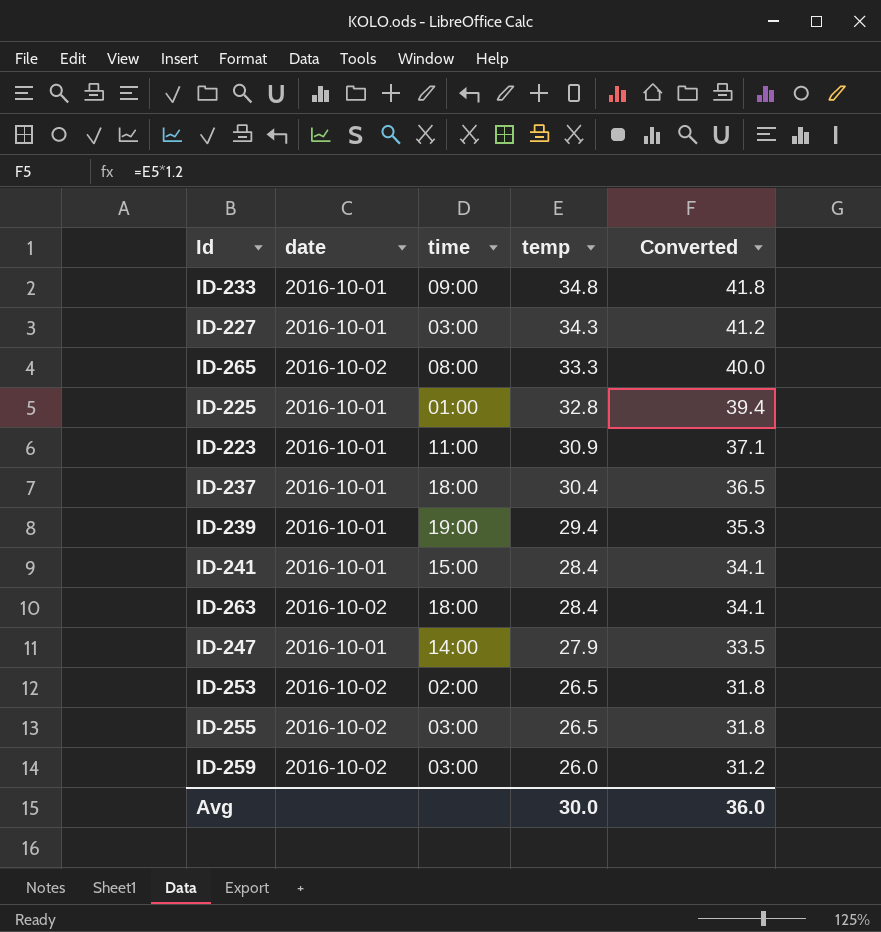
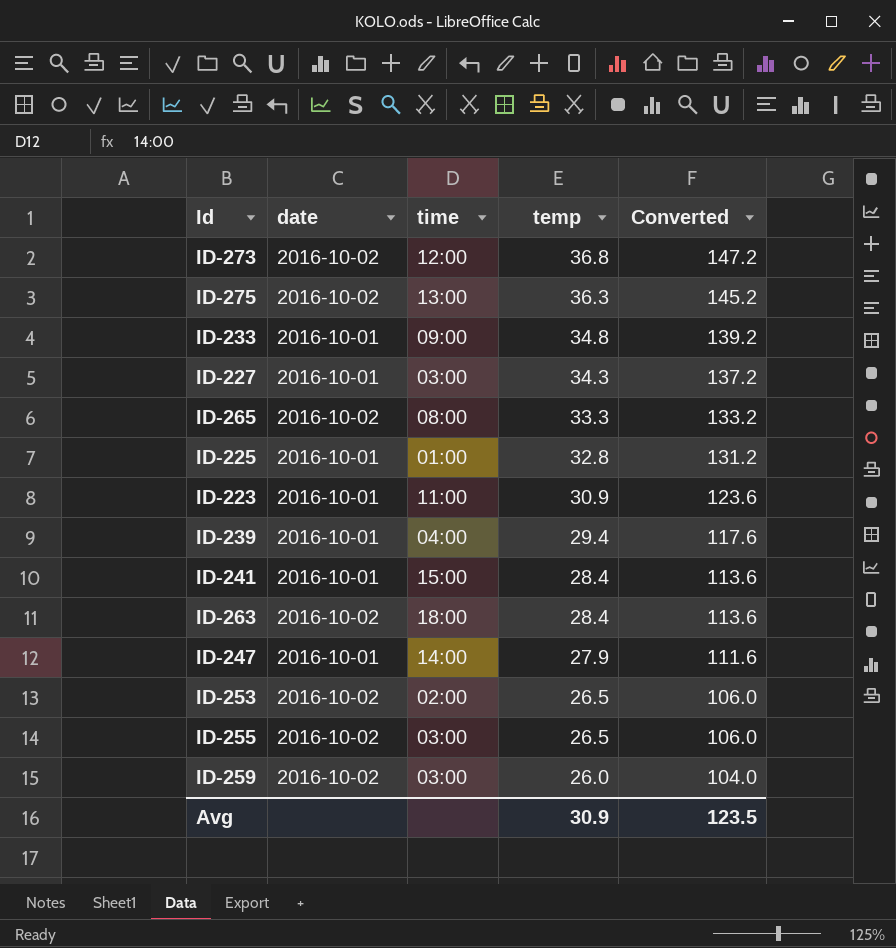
column Converted | formula: [temp] * 1.2 -> [temp] * 4
row ID-237: 2016-10-01 | 18:00 | 30.4 | 36.5 -> none
row ID-273: none -> 2016-10-02 | 12:00 | 36.8 | 147.2
row ID-275: none -> 2016-10-02 | 13:00 | 36.3 | 145.2
ID-239 | time: 19:00 -> 04:00
Avg | temp: 30.0 -> 30.9
Avg | Converted: 36.0 -> 123.5

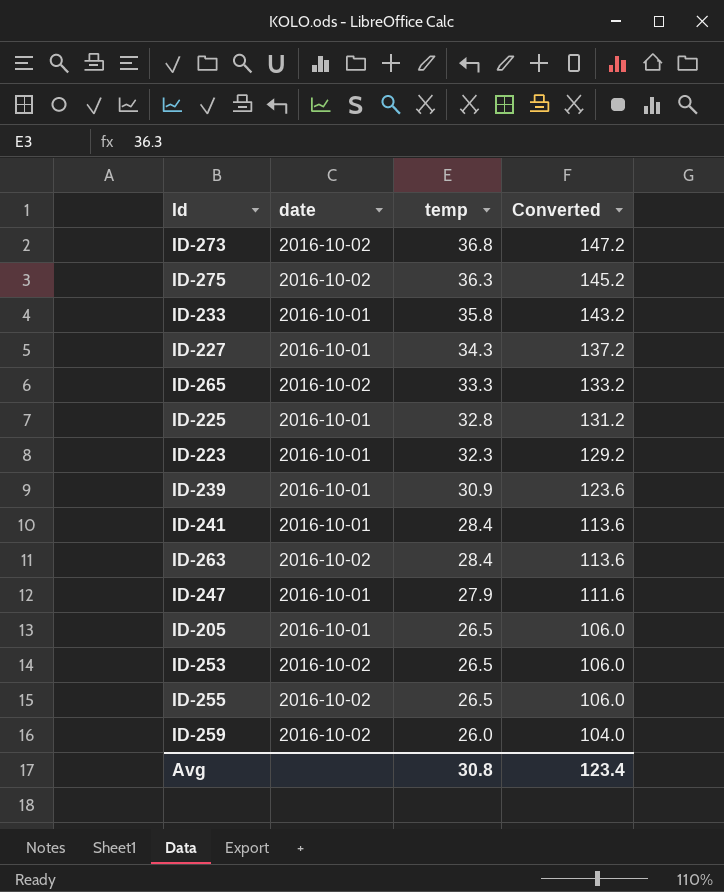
column time | position: 3 -> none
ID-233 | temp: 34.8 -> 35.8
ID-233 | Converted: 139.2 -> 143.2
ID-223 | temp: 30.9 -> 32.3
ID-223 | Converted: 123.6 -> 129.2
ID-239 | temp: 29.4 -> 30.9
ID-239 | Converted: 117.6 -> 123.6
row ID-205: none -> 2016-10-01 | 26.5 | 106.0
Avg | temp: 30.9 -> 30.8
Avg | Converted: 123.5 -> 123.4

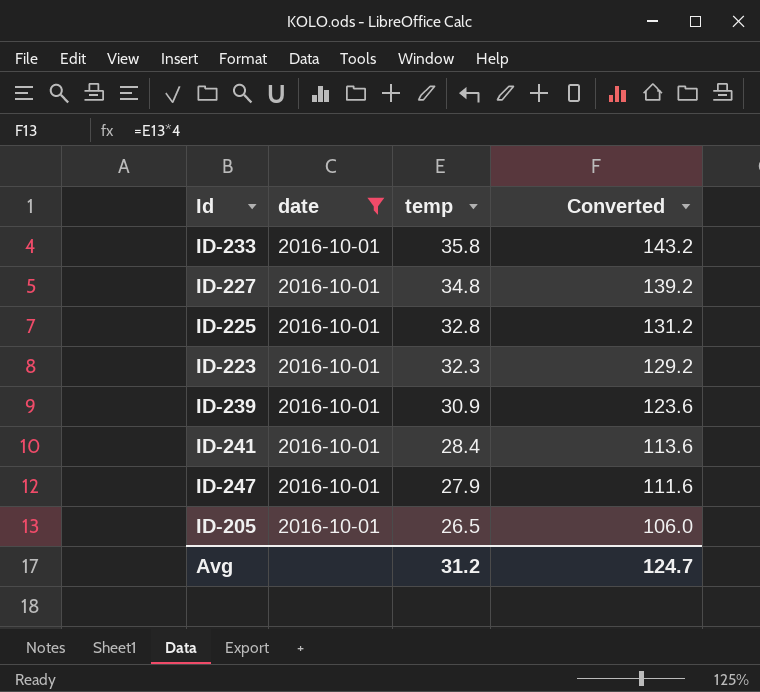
filter: none -> date = 2016-10-01
ID-227 | temp: 34.3 -> 34.8
ID-227 | Converted: 137.2 -> 139.2
Avg | temp: 30.8 -> 31.2
Avg | Converted: 123.4 -> 124.7

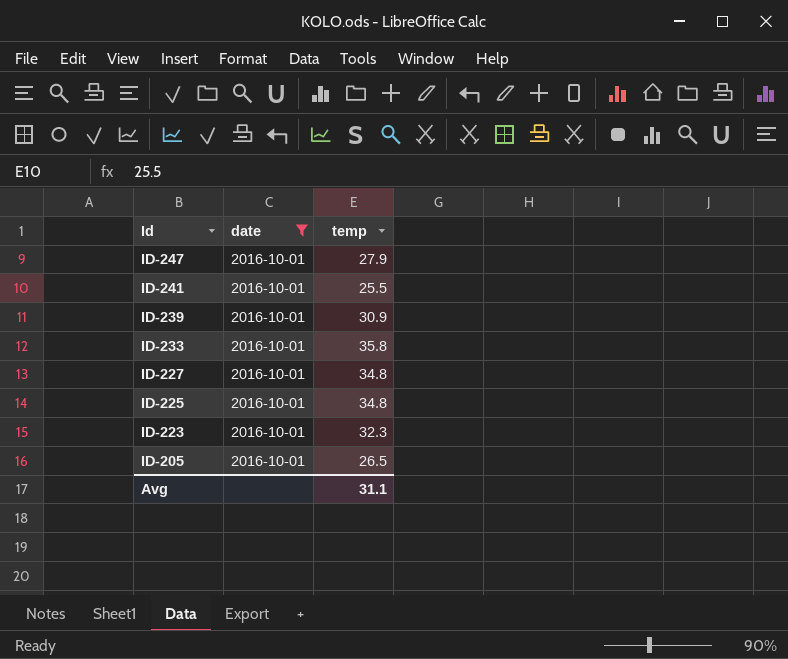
row order: temp descending -> Id descending
column Converted | formula: [temp] * 4 -> none
ID-241 | temp: 28.4 -> 25.5
ID-225 | temp: 32.8 -> 34.8
Avg | temp: 31.2 -> 31.1

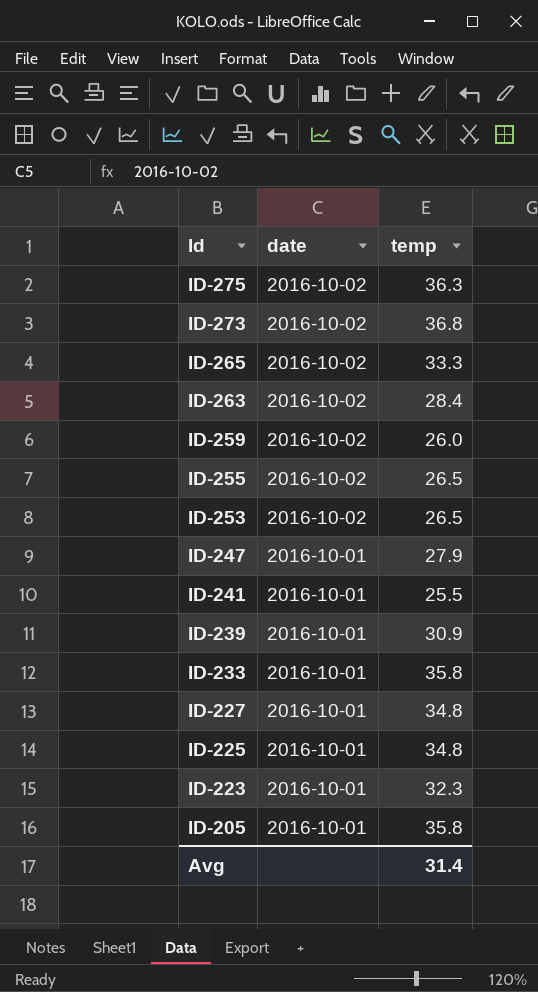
filter: date = 2016-10-01 -> none
ID-205 | temp: 26.5 -> 35.8
Avg | temp: 31.1 -> 31.4

